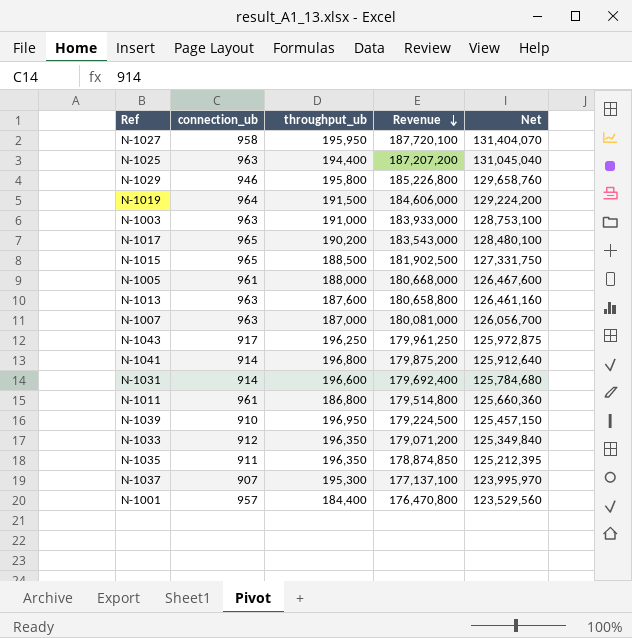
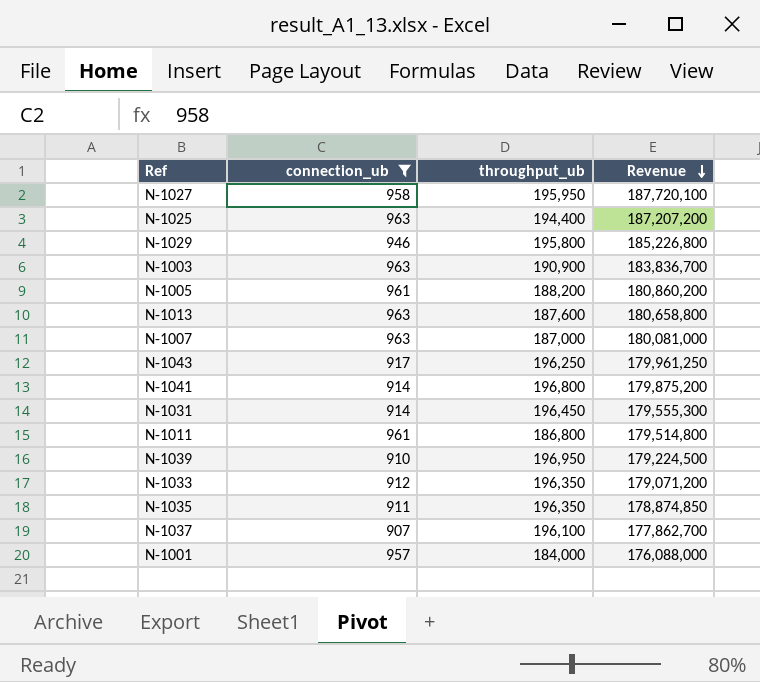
filter: none -> connection_ub <= 963
column Net | formula: [Revenue] * 0.7 -> none
N-1003 | throughput_ub: 191,000 -> 190,900
N-1003 | Revenue: 183,933,000 -> 183,836,700
N-1005 | throughput_ub: 188,000 -> 188,200
N-1005 | Revenue: 180,668,000 -> 180,860,200
N-1031 | throughput_ub: 196,600 -> 196,450
N-1031 | Revenue: 179,692,400 -> 179,555,300
N-1037 | throughput_ub: 195,300 -> 196,100
N-1037 | Revenue: 177,137,100 -> 177,862,700
N-1001 | throughput_ub: 184,400 -> 184,000
N-1001 | Revenue: 176,470,800 -> 176,088,000

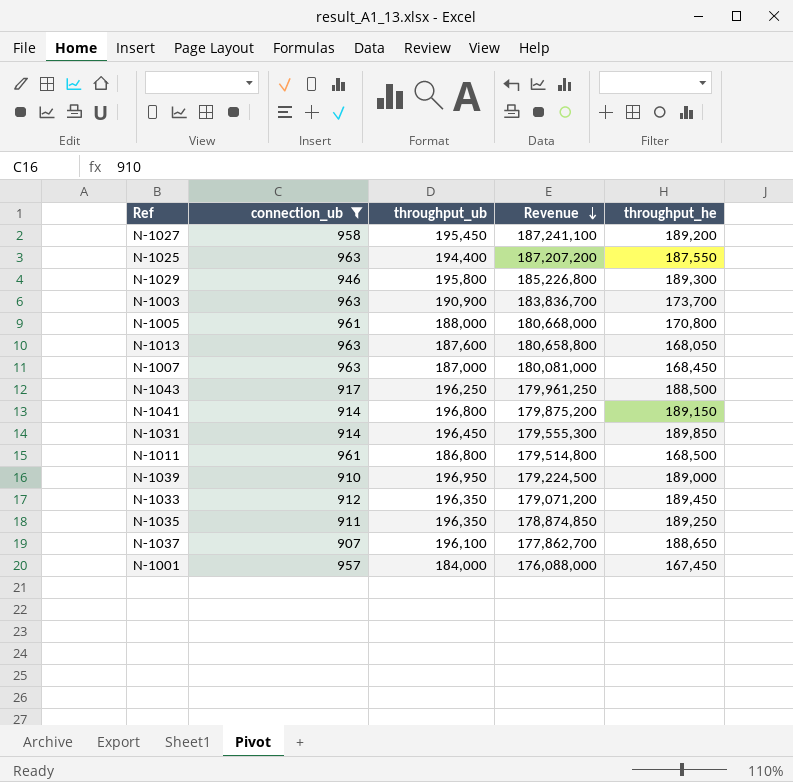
column throughput_he | position: none -> 5
N-1027 | throughput_ub: 195,950 -> 195,450
N-1027 | Revenue: 187,720,100 -> 187,241,100
N-1005 | throughput_ub: 188,200 -> 188,000
N-1005 | Revenue: 180,860,200 -> 180,668,000

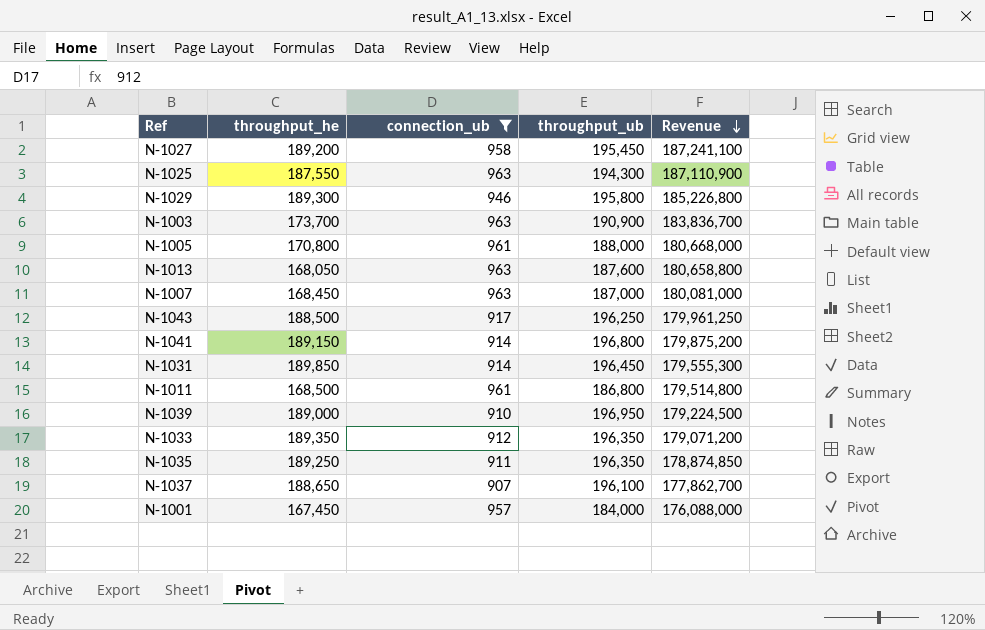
column throughput_he | position: 5 -> 2
N-1025 | throughput_ub: 194,400 -> 194,300
N-1025 | Revenue: 187,207,200 -> 187,110,900
N-1033 | throughput_he: 189,450 -> 189,350

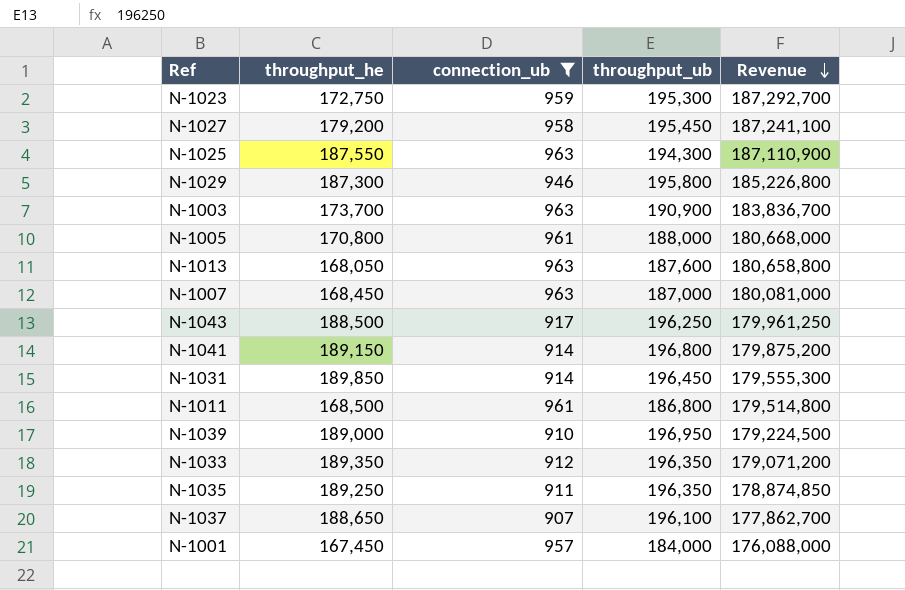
row N-1023: none -> 172,750 | 959 | 195,300 | 187,292,700
N-1027 | throughput_he: 189,200 -> 179,200
N-1029 | throughput_he: 189,300 -> 187,300

